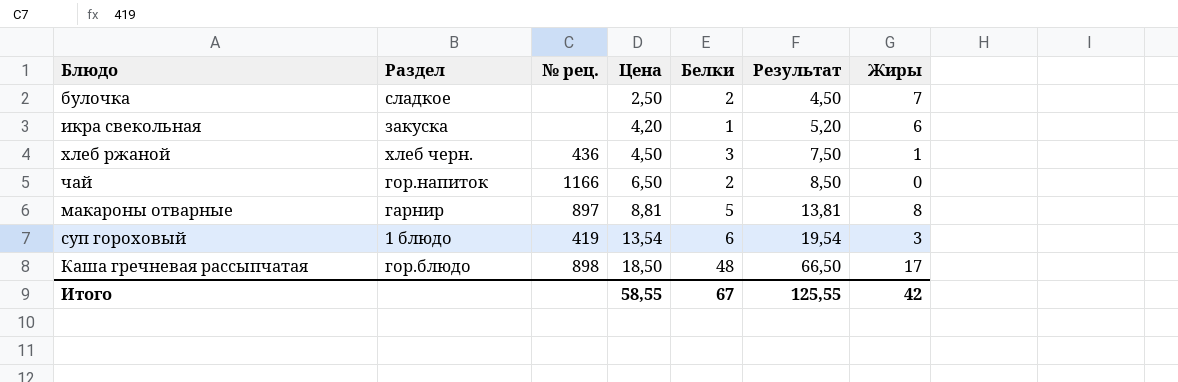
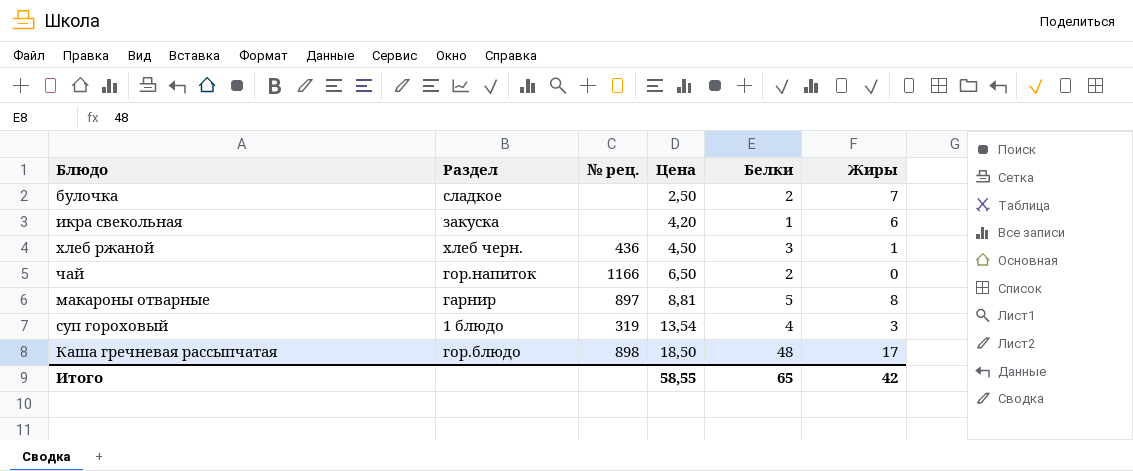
column Результат | formula: [Цена] + [Белки] -> none
суп гороховый | № рец.: 419 -> 319
суп гороховый | Белки: 6 -> 4
Итого | Белки: 67 -> 65

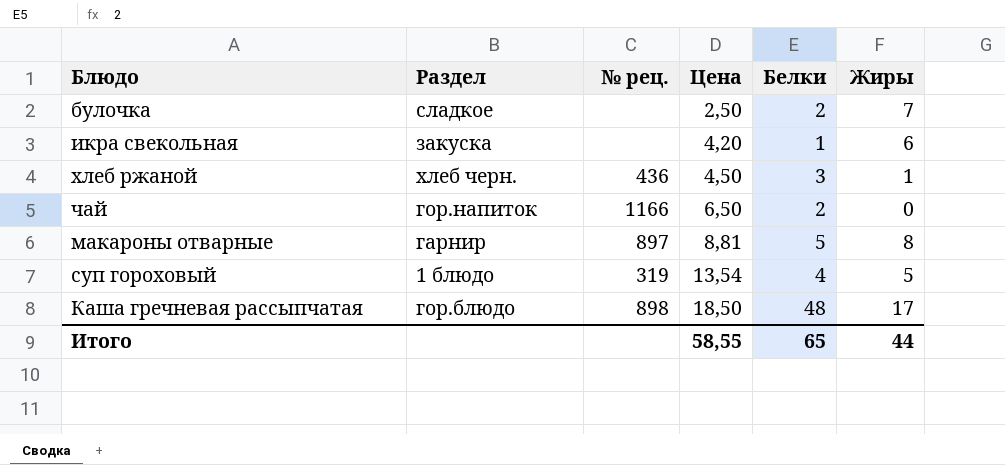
суп гороховый | Жиры: 3 -> 5
Итого | Жиры: 42 -> 44

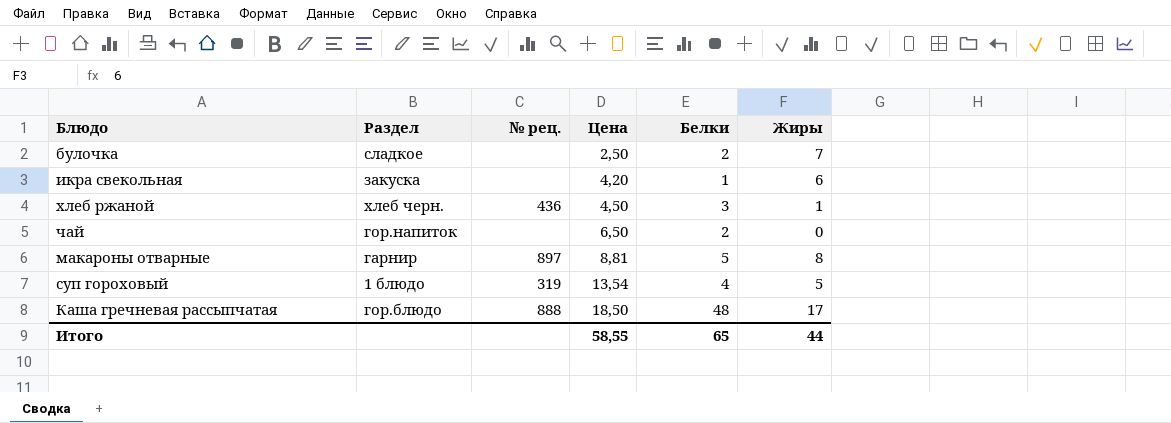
чай | № рец.: 1166 -> none
Каша гречневая рассыпчатая | № рец.: 898 -> 888

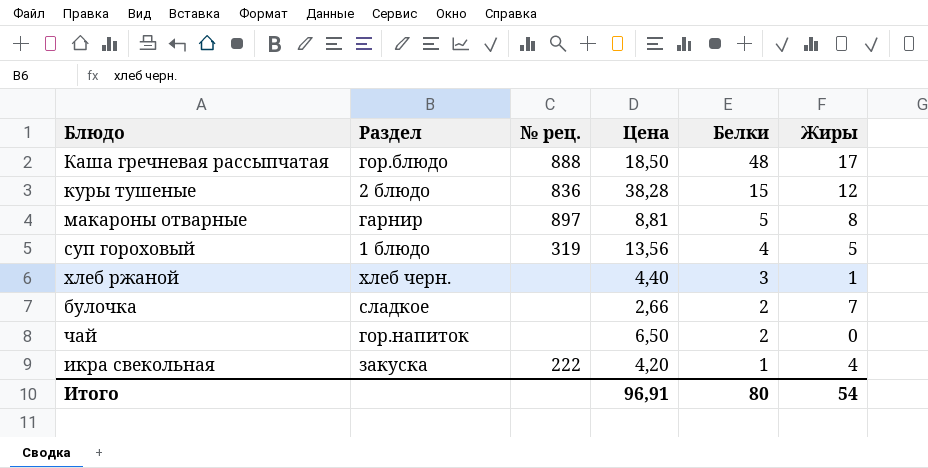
row order: Цена ascending -> Белки descending
row куры тушеные: none -> 2 блюдо | 836 | 38,28 | 15 | 12
суп гороховый | Цена: 13,54 -> 13,56
хлеб ржаной | № рец.: 436 -> none
хлеб ржаной | Цена: 4,50 -> 4,40
булочка | Цена: 2,50 -> 2,66
икра свекольная | № рец.: none -> 222
икра свекольная | Жиры: 6 -> 4
Итого | Цена: 58,55 -> 96,91
Итого | Белки: 65 -> 80
Итого | Жиры: 44 -> 54

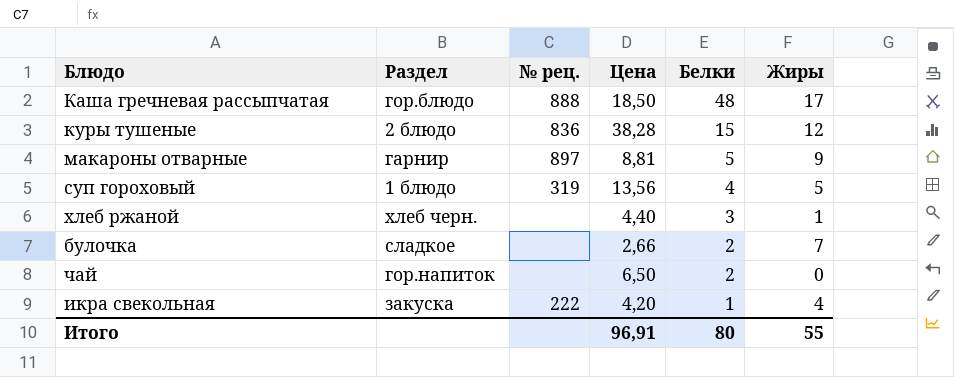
макароны отварные | Жиры: 8 -> 9
Итого | Жиры: 54 -> 55

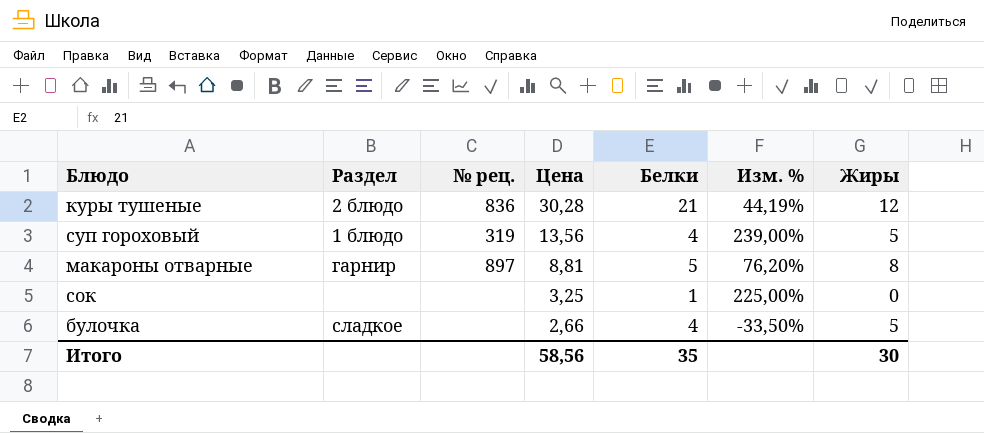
row order: Белки descending -> Цена descending
column Изм. % | formula: none -> ([Цена] - [Белки]) / [Белки]
row Каша гречневая рассыпчатая: гор.блюдо | 888 | 18,50 | 48 | 17 -> none
row хлеб ржаной: хлеб черн. | none | 4,40 | 3 | 1 -> none
row чай: гор.напиток | none | 6,50 | 2 | 0 -> none
row икра свекольная: закуска | 222 | 4,20 | 1 | 4 -> none
куры тушеные | Цена: 38,28 -> 30,28
куры тушеные | Белки: 15 -> 21
макароны отварные | Жиры: 9 -> 8
row сок: none -> none | none | 3,25 | 1 | 225,00% | 0
булочка | Белки: 2 -> 4
булочка | Жиры: 7 -> 5
Итого | Цена: 96,91 -> 58,56
Итого | Белки: 80 -> 35
Итого | Жиры: 55 -> 30

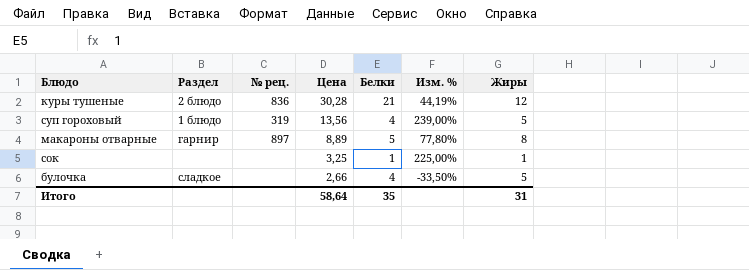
макароны отварные | Цена: 8,81 -> 8,89
макароны отварные | Изм. %: 76,20% -> 77,80%
сок | Жиры: 0 -> 1
Итого | Цена: 58,56 -> 58,64
Итого | Жиры: 30 -> 31

